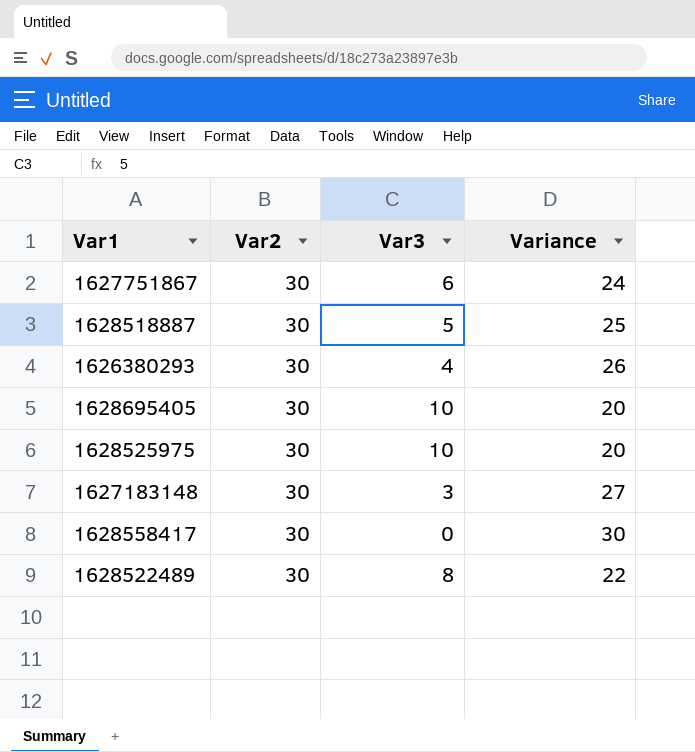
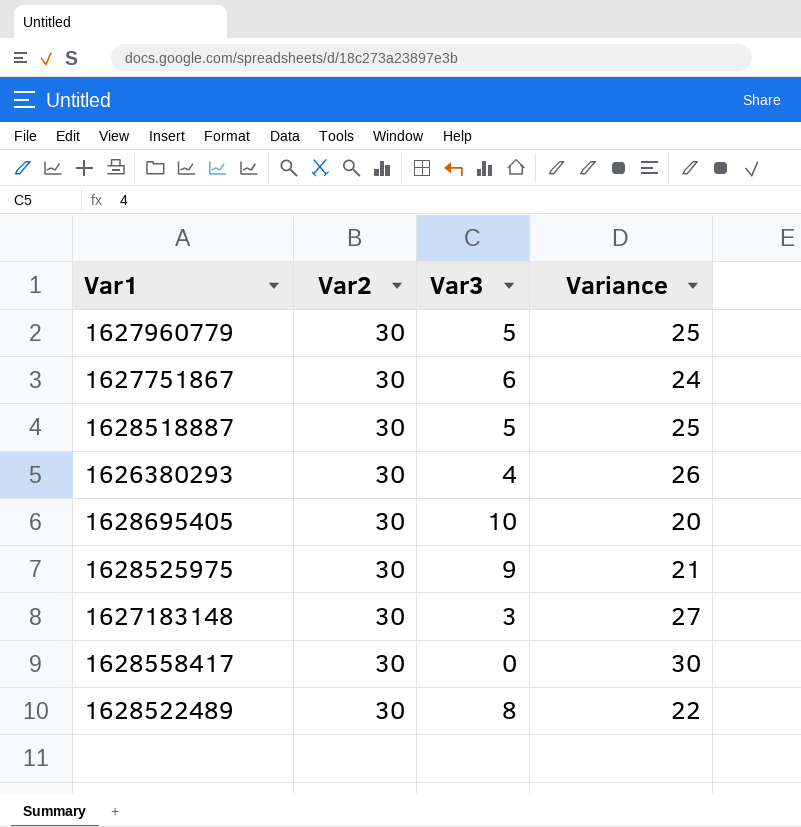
row 1627960779: none -> 30 | 5 | 25
1628525975 | Var3: 10 -> 9
1628525975 | Variance: 20 -> 21

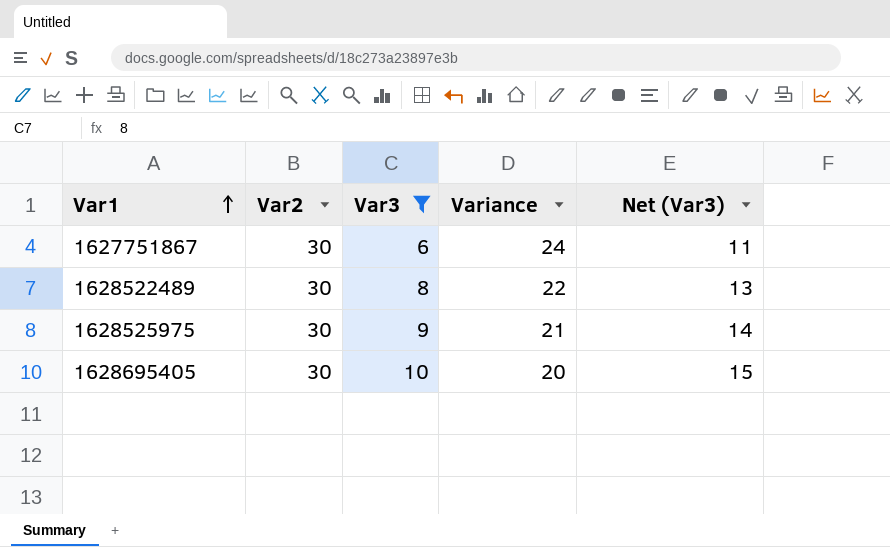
filter: none -> Var3 >= 6
row order: none -> Var1 ascending
column Net (Var3) | formula: none -> [Var3] + 5

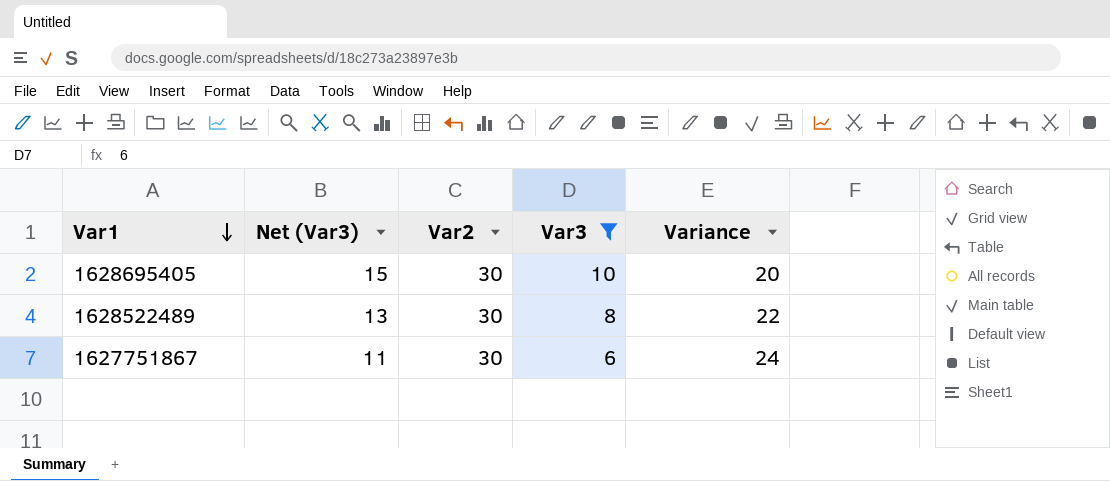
row order: Var1 ascending -> Var1 descending
column Net (Var3) | position: 5 -> 2
row 1628525975: 30 | 9 | 21 | 14 -> none

